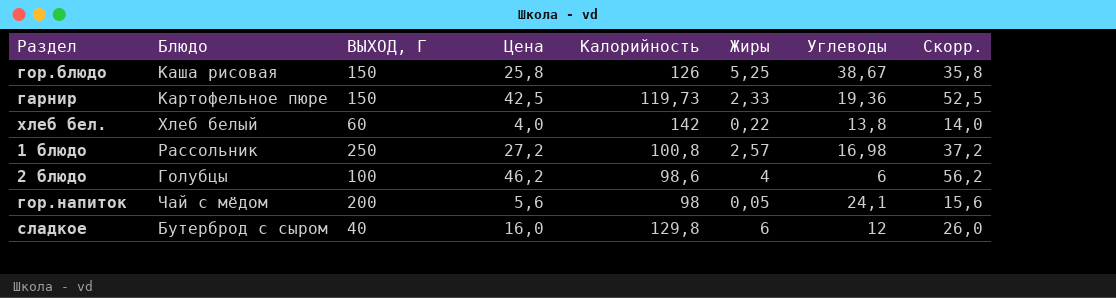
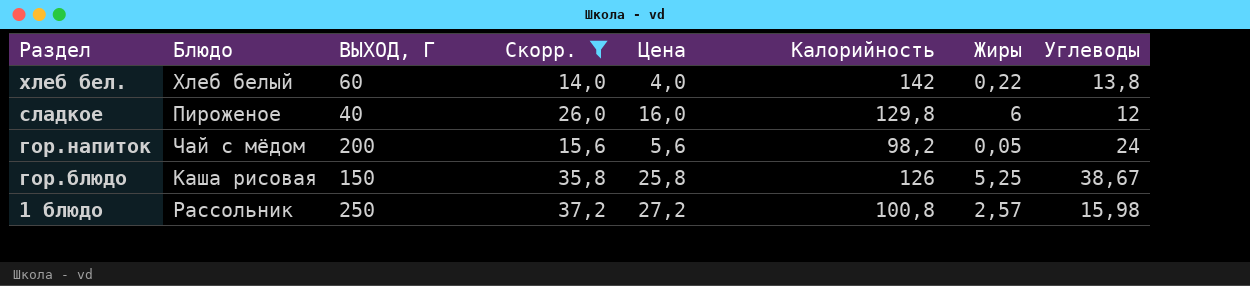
filter: none -> Скорр. <= 37,2
row order: none -> Раздел descending
column Скорр. | position: 8 -> 4
сладкое | Блюдо: Бутерброд с сыром -> Пироженое
гор.напиток | Калорийность: 98 -> 98,2
гор.напиток | Углеводы: 24,1 -> 24
1 блюдо | Углеводы: 16,98 -> 15,98

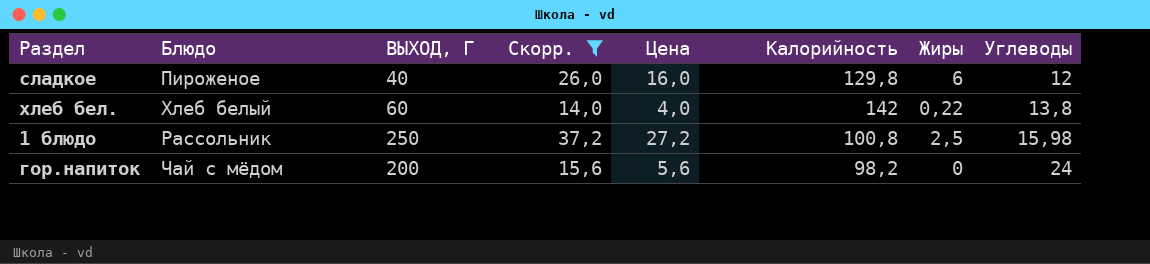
row order: Раздел descending -> Углеводы ascending
row гор.блюдо: Каша рисовая | 150 | 35,8 | 25,8 | 126 | 5,25 | 38,67 -> none
1 блюдо | Жиры: 2,57 -> 2,5
гор.напиток | Жиры: 0,05 -> 0

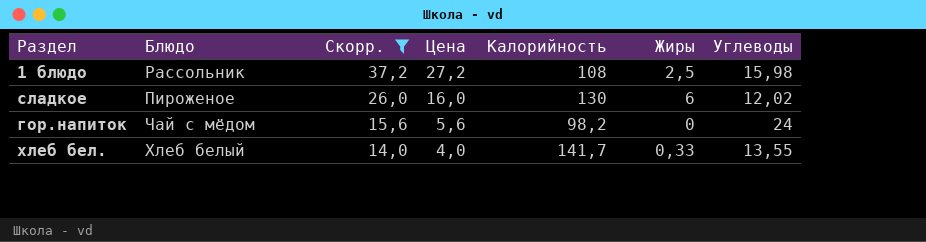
row order: Углеводы ascending -> Скорр. descending
column ВЫХОД, Г | position: 3 -> none
1 блюдо | Калорийность: 100,8 -> 108
сладкое | Калорийность: 129,8 -> 130
сладкое | Углеводы: 12 -> 12,02
хлеб бел. | Калорийность: 142 -> 141,7
хлеб бел. | Жиры: 0,22 -> 0,33
хлеб бел. | Углеводы: 13,8 -> 13,55

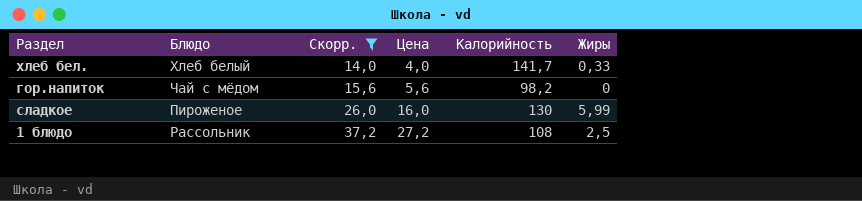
row order: Скорр. descending -> Скорр. ascending
column Углеводы | position: 7 -> none
сладкое | Жиры: 6 -> 5,99

